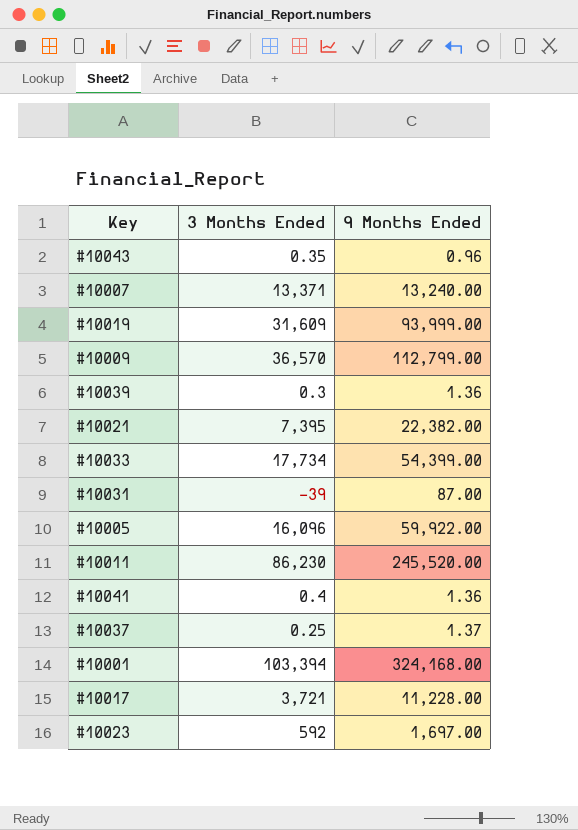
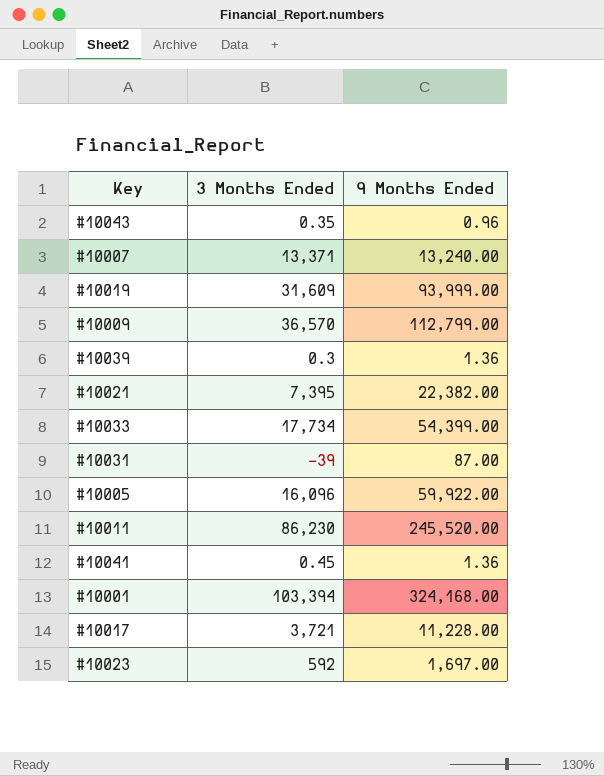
row #10037: 0.25 | 1.37 -> none
#10041 | 3 Months Ended: 0.4 -> 0.45

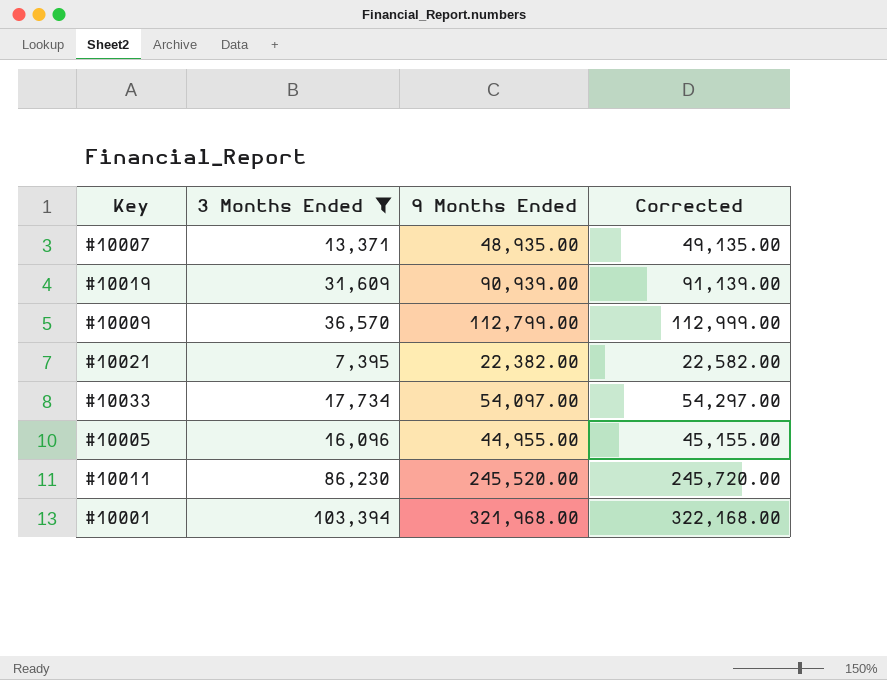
filter: none -> 3 Months Ended >= 7,395
column Corrected | formula: none -> [9 Months Ended] + 200
#10007 | 9 Months Ended: 13,240.00 -> 48,935.00
#10019 | 9 Months Ended: 93,999.00 -> 90,939.00
#10033 | 9 Months Ended: 54,399.00 -> 54,097.00
#10005 | 9 Months Ended: 59,922.00 -> 44,955.00
#10001 | 9 Months Ended: 324,168.00 -> 321,968.00

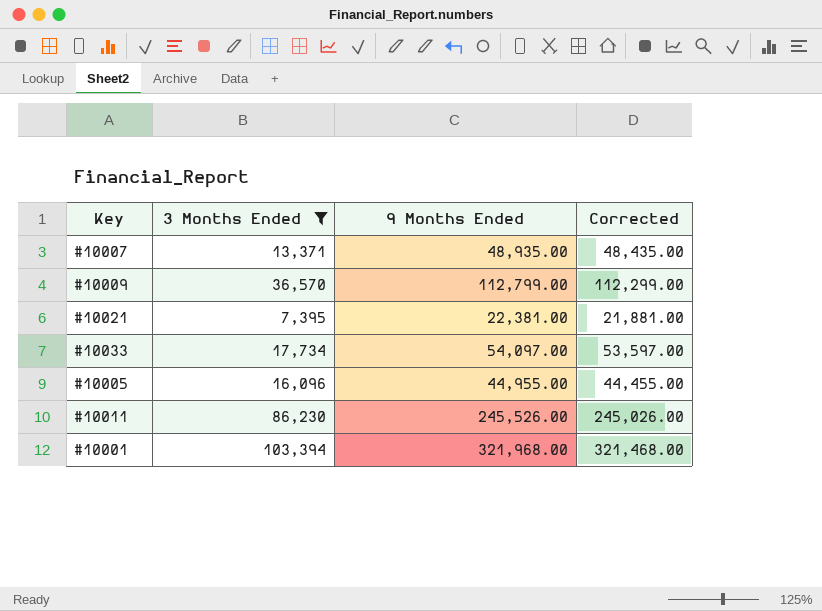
column Corrected | formula: [9 Months Ended] + 200 -> [9 Months Ended] - 500
row #10019: 31,609 | 90,939.00 | 91,139.00 -> none
#10021 | 9 Months Ended: 22,382.00 -> 22,381.00
#10011 | 9 Months Ended: 245,520.00 -> 245,526.00

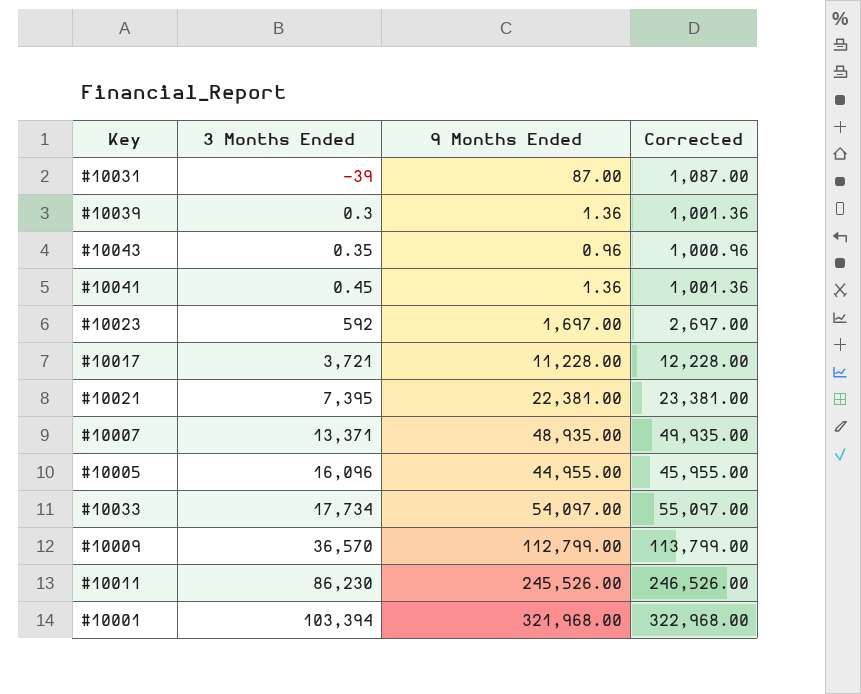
filter: 3 Months Ended >= 7,395 -> none
row order: none -> 3 Months Ended ascending
column Corrected | formula: [9 Months Ended] - 500 -> [9 Months Ended] + 1000

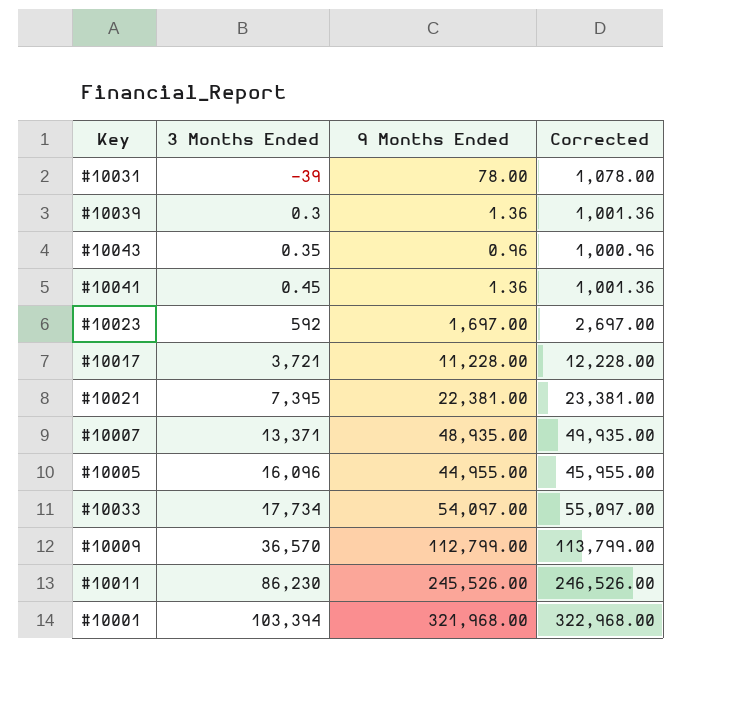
#10031 | 9 Months Ended: 87.00 -> 78.00
#10031 | Corrected: 1,087.00 -> 1,078.00

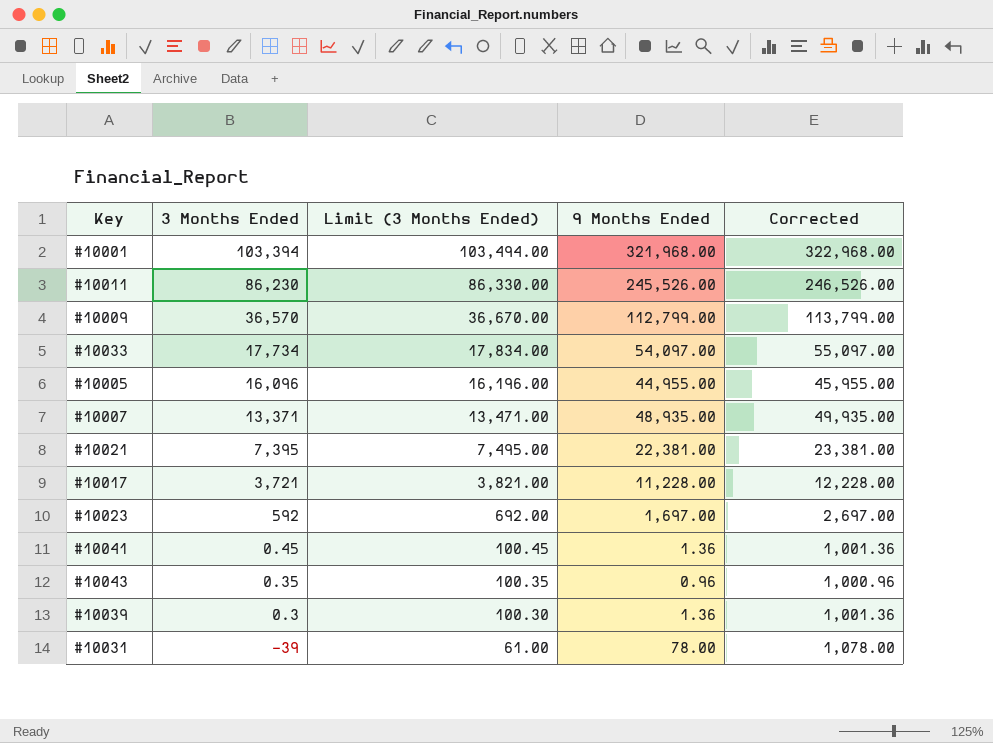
row order: 3 Months Ended ascending -> 3 Months Ended descending
column Limit (3 Months Ended) | formula: none -> [3 Months Ended] + 100

